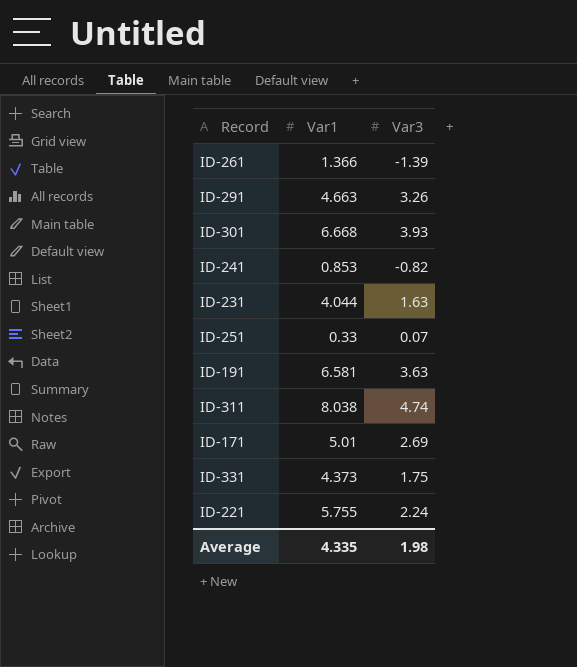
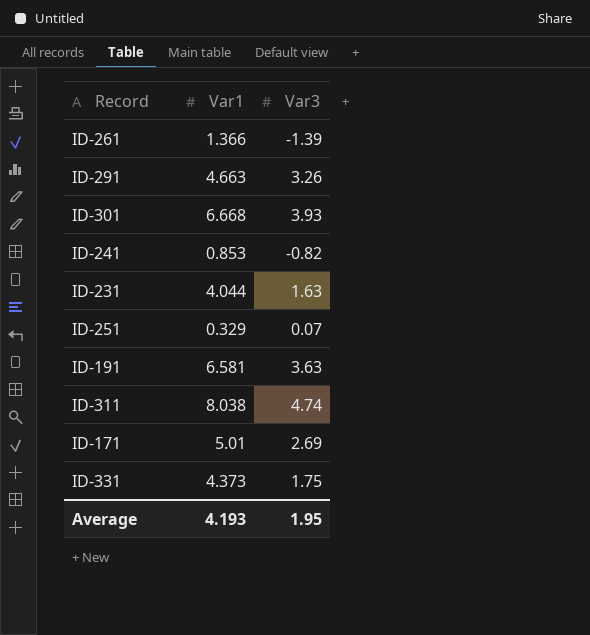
row ID-221: 5.755 | 2.24 -> none
ID-251 | Var1: 0.33 -> 0.329
Average | Var1: 4.335 -> 4.193
Average | Var3: 1.98 -> 1.95

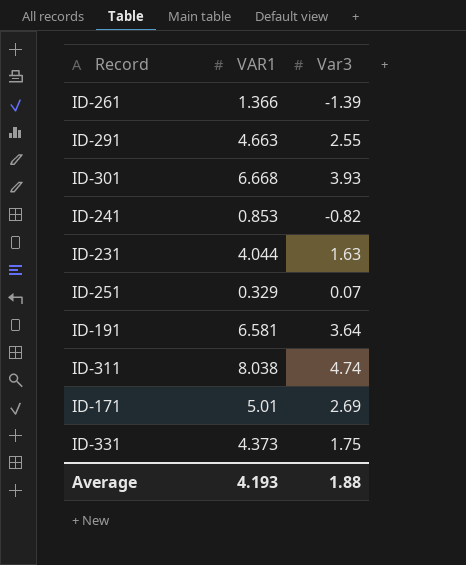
column name: Var1 -> VAR1
ID-291 | Var3: 3.26 -> 2.55
ID-191 | Var3: 3.63 -> 3.64
Average | Var3: 1.95 -> 1.88

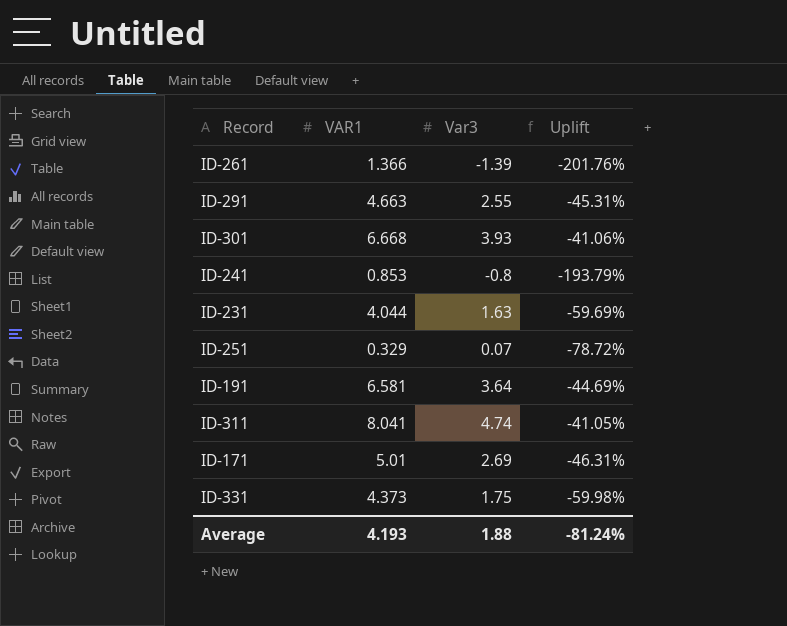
column Uplift | formula: none -> ([Var3] - [VAR1]) / [VAR1]
ID-241 | Var3: -0.82 -> -0.8
ID-311 | VAR1: 8.038 -> 8.041

